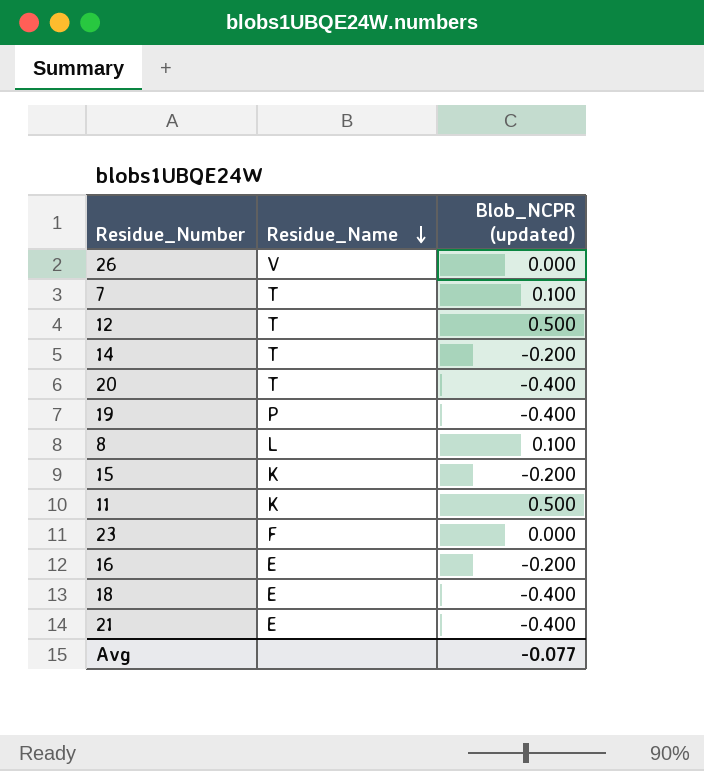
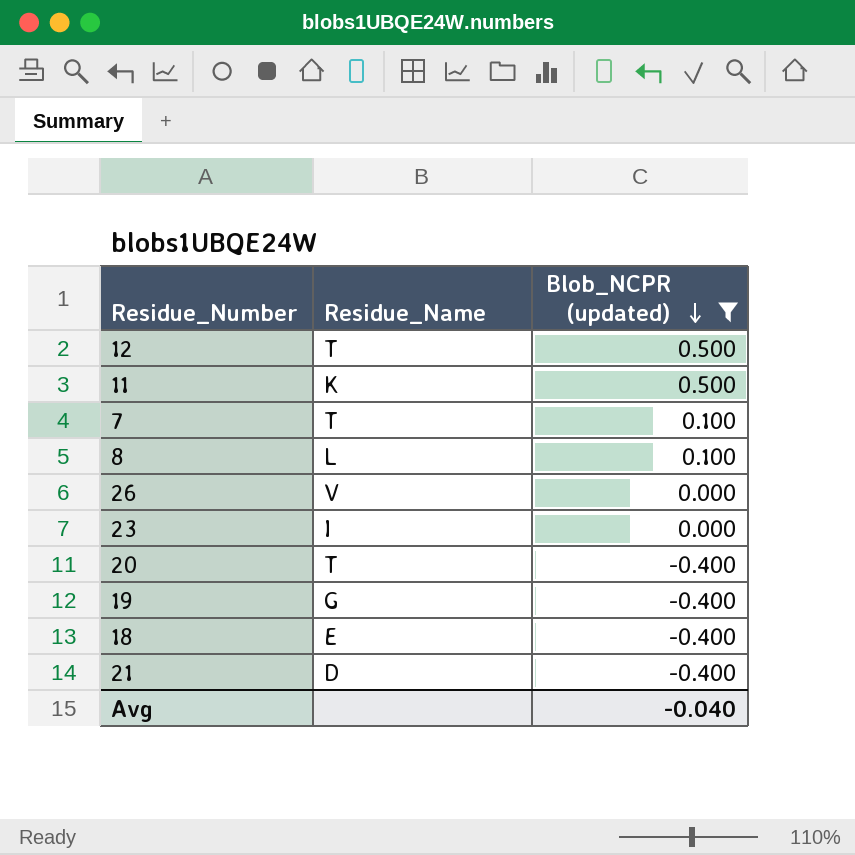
filter: none -> Blob_NCPR (updated) != -0.200
row order: Residue_Name descending -> Blob_NCPR (updated) descending
23 | Residue_Name: F -> I
19 | Residue_Name: P -> G
21 | Residue_Name: E -> D
Avg | Blob_NCPR (updated): -0.077 -> -0.040

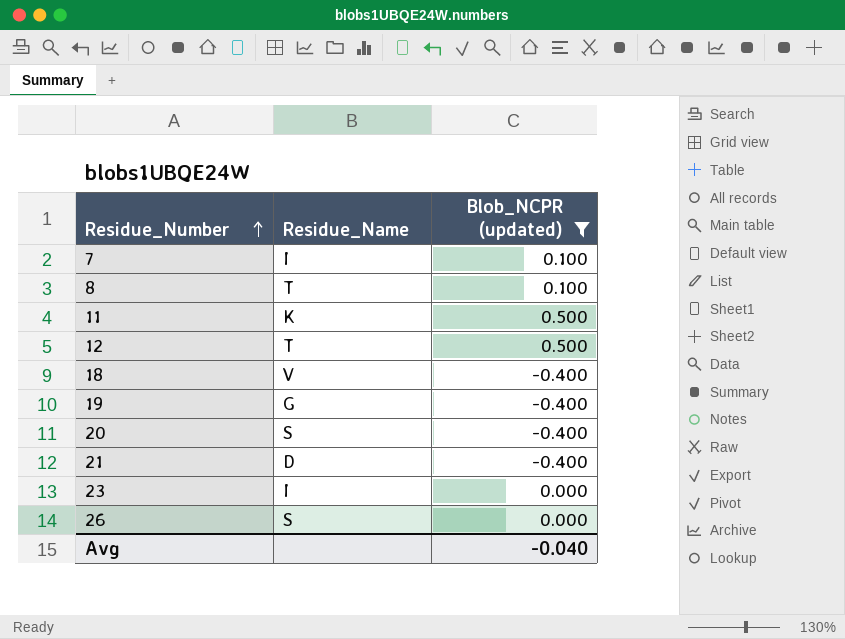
row order: Blob_NCPR (updated) descending -> Residue_Number ascending
7 | Residue_Name: T -> I
8 | Residue_Name: L -> T
18 | Residue_Name: E -> V
20 | Residue_Name: T -> S
26 | Residue_Name: V -> S

